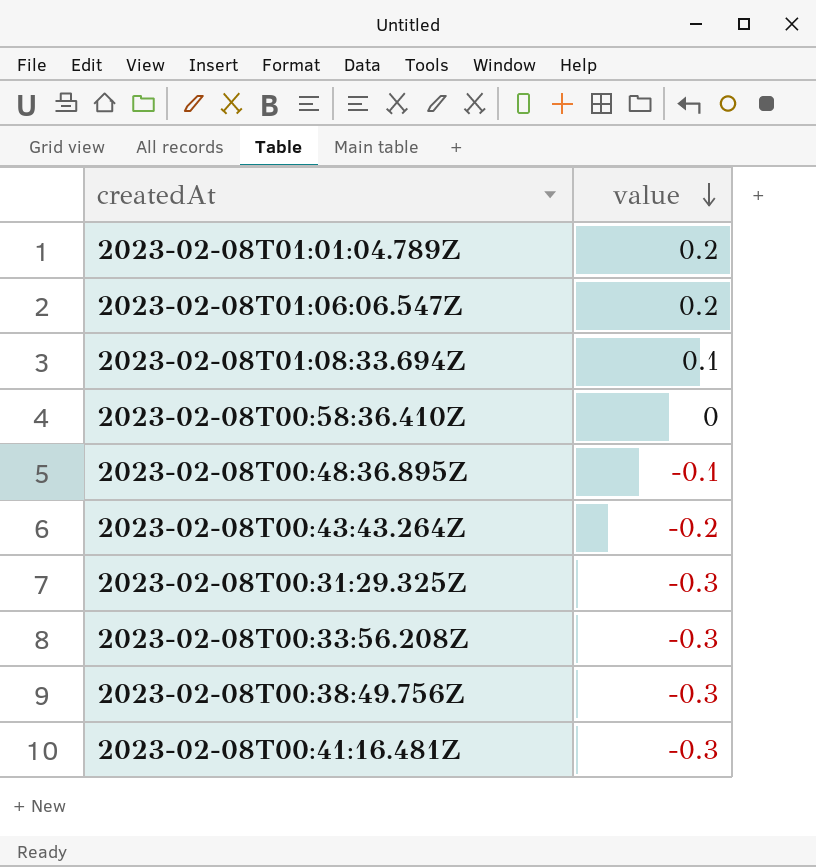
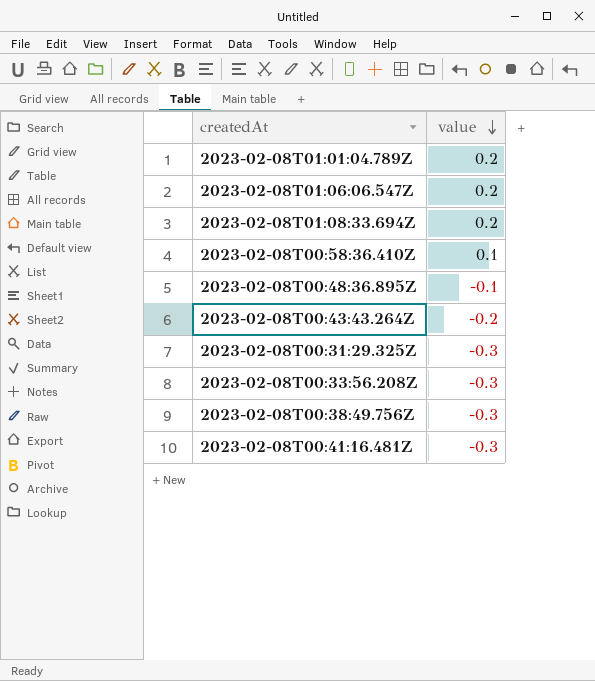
2023-02-08T01:08:33.694Z | value: 0.1 -> 0.2
2023-02-08T00:58:36.410Z | value: 0 -> 0.1

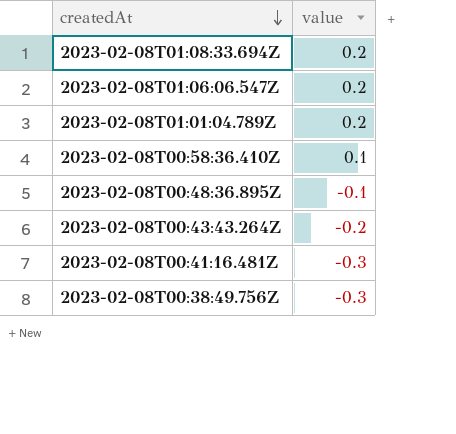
row order: value descending -> createdAt descending
row 2023-02-08T00:31:29.325Z: -0.3 -> none
row 2023-02-08T00:33:56.208Z: -0.3 -> none

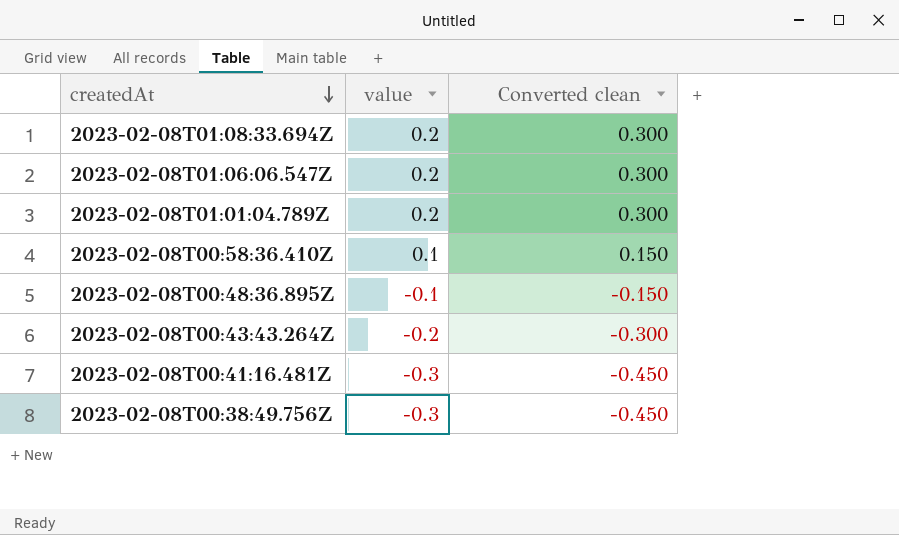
column Converted clean | formula: none -> [value] * 1.5

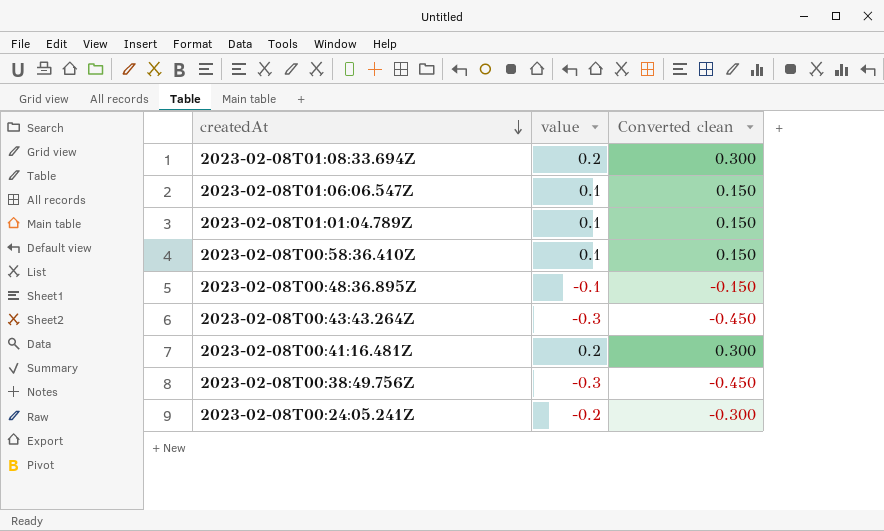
2023-02-08T01:06:06.547Z | value: 0.2 -> 0.1
2023-02-08T01:06:06.547Z | Converted clean: 0.300 -> 0.150
2023-02-08T01:01:04.789Z | value: 0.2 -> 0.1
2023-02-08T01:01:04.789Z | Converted clean: 0.300 -> 0.150
2023-02-08T00:43:43.264Z | value: -0.2 -> -0.3
2023-02-08T00:43:43.264Z | Converted clean: -0.300 -> -0.450
2023-02-08T00:41:16.481Z | value: -0.3 -> 0.2
2023-02-08T00:41:16.481Z | Converted clean: -0.450 -> 0.300
row 2023-02-08T00:24:05.241Z: none -> -0.2 | -0.300

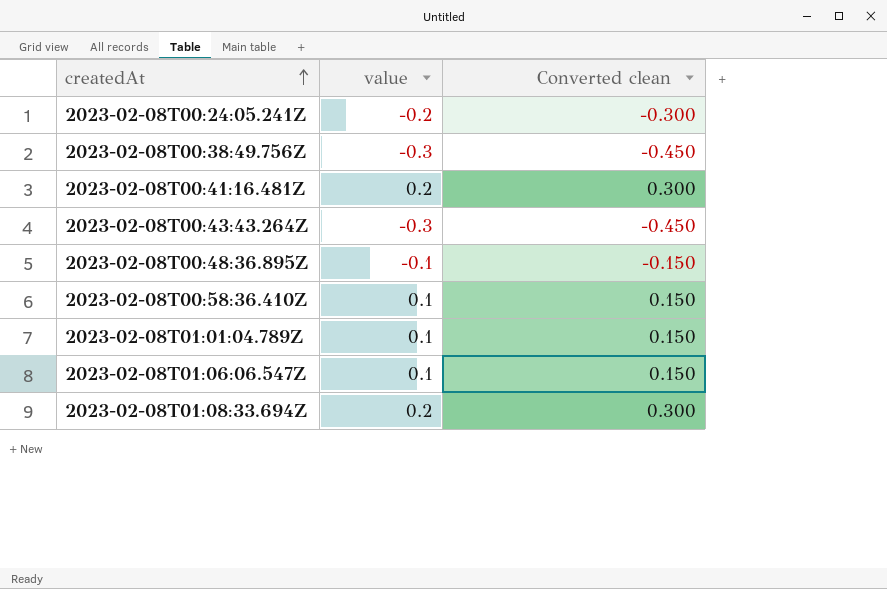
row order: createdAt descending -> createdAt ascending

